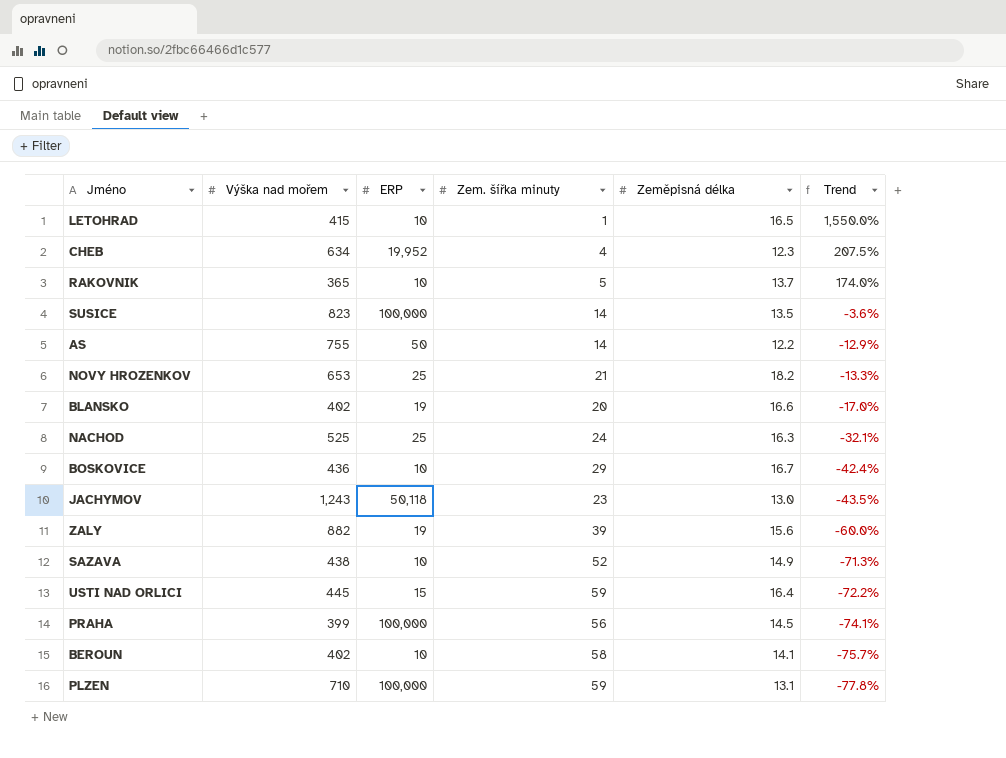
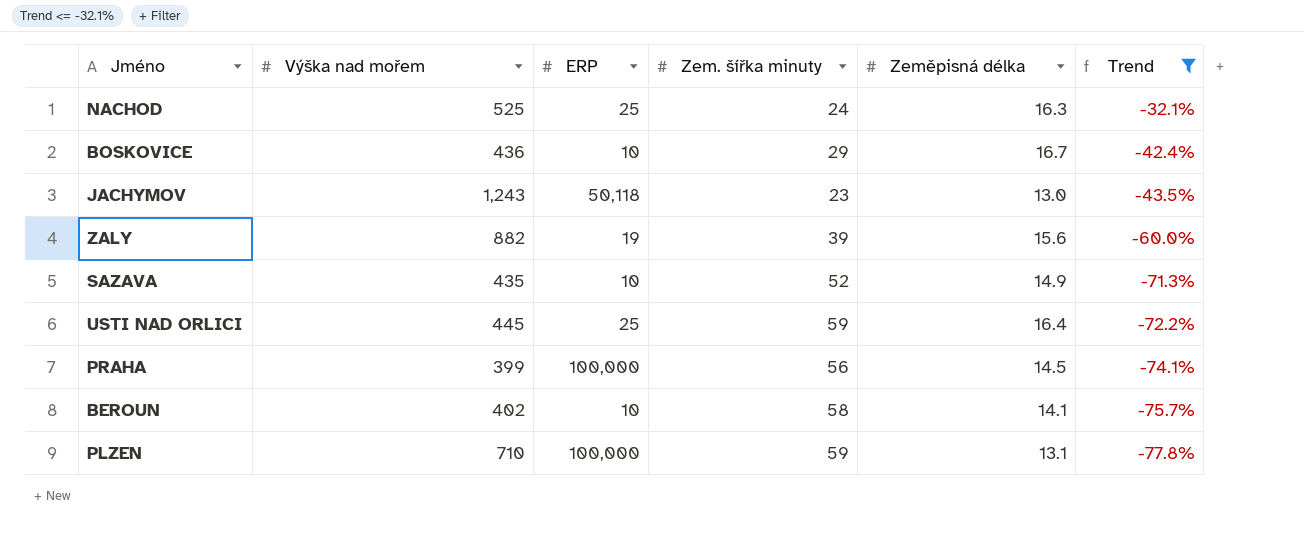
filter: none -> Trend <= -32.1%
SAZAVA | Výška nad mořem: 438 -> 435
USTI NAD ORLICI | ERP: 15 -> 25

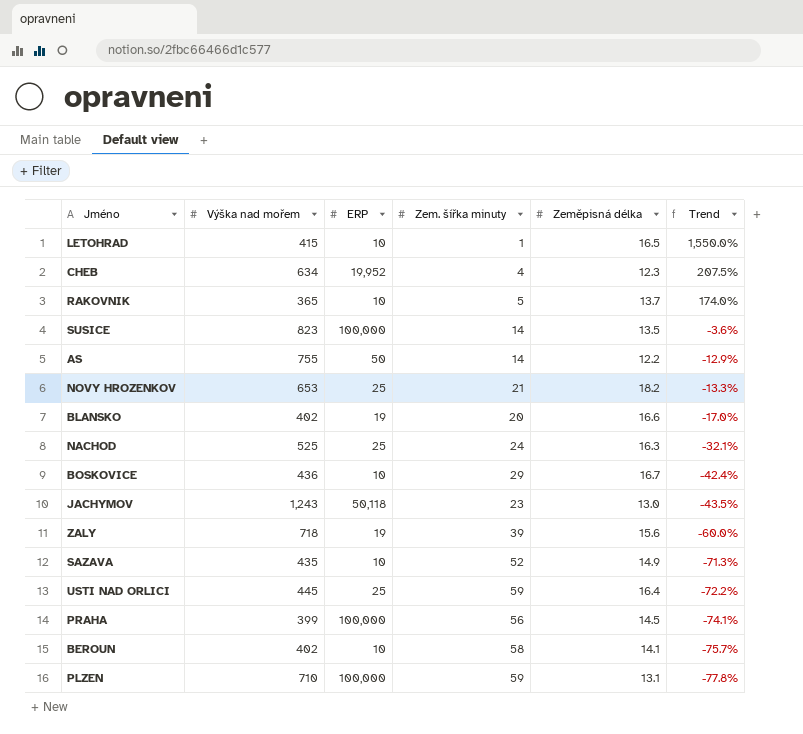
filter: Trend <= -32.1% -> none
ZALY | Výška nad mořem: 882 -> 718

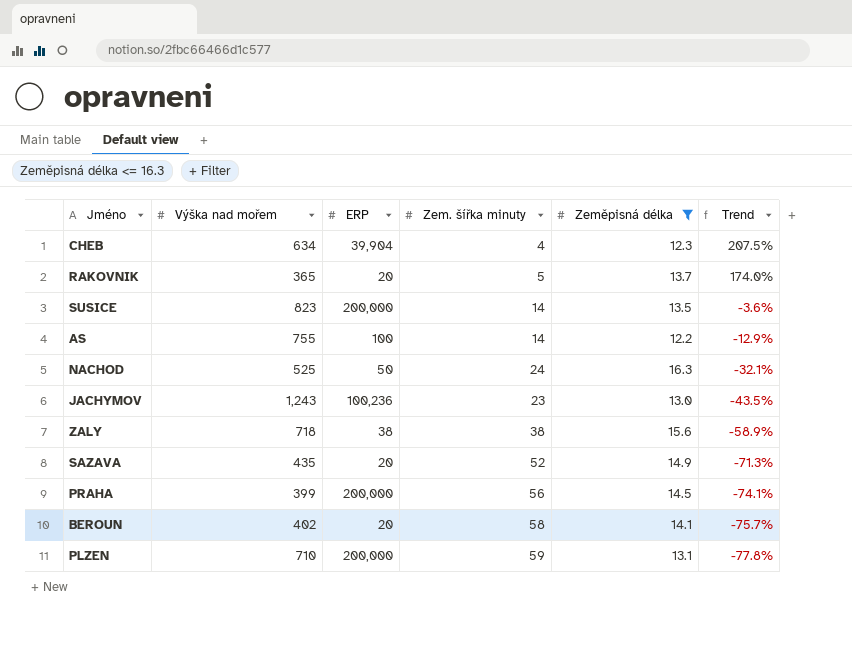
filter: none -> Zeměpisná délka <= 16.3
CHEB | ERP: 19,952 -> 39,904
RAKOVNIK | ERP: 10 -> 20
SUSICE | ERP: 100,000 -> 200,000
AS | ERP: 50 -> 100
NACHOD | ERP: 25 -> 50
JACHYMOV | ERP: 50,118 -> 100,236
ZALY | ERP: 19 -> 38
ZALY | Zem. šířka minuty: 39 -> 38
ZALY | Trend: -60.0% -> -58.9%
SAZAVA | ERP: 10 -> 20
PRAHA | ERP: 100,000 -> 200,000
BEROUN | ERP: 10 -> 20
PLZEN | ERP: 100,000 -> 200,000

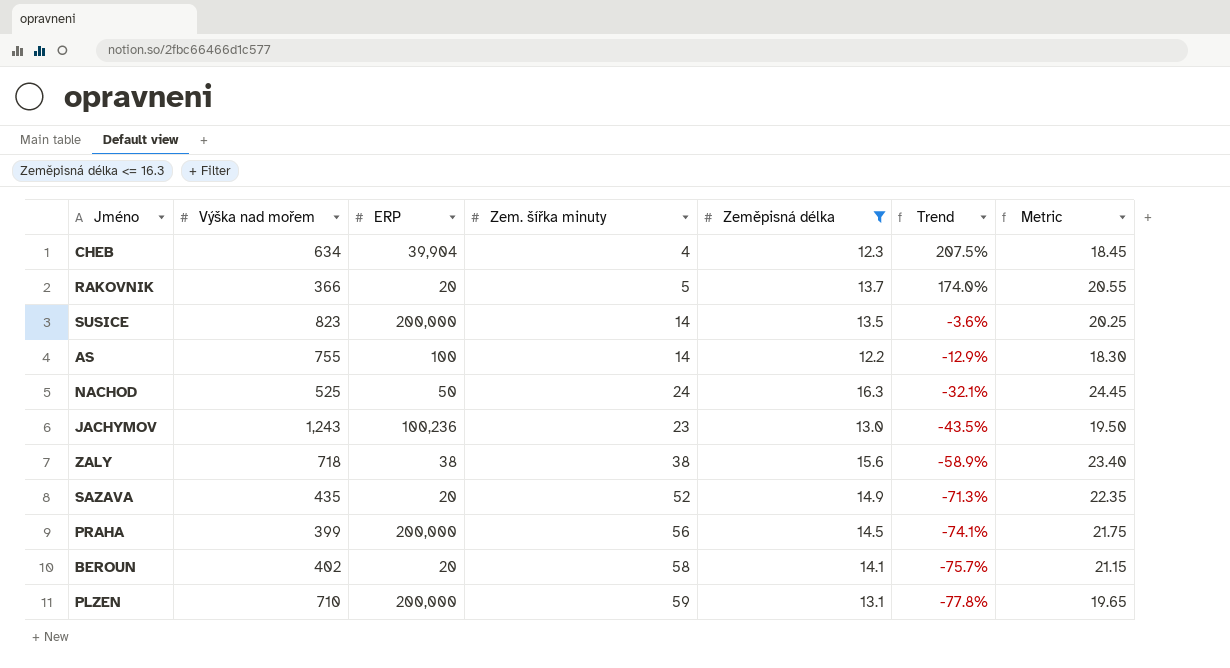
column Metric | formula: none -> [Zeměpisná délka] * 1.5
RAKOVNIK | Výška nad mořem: 365 -> 366

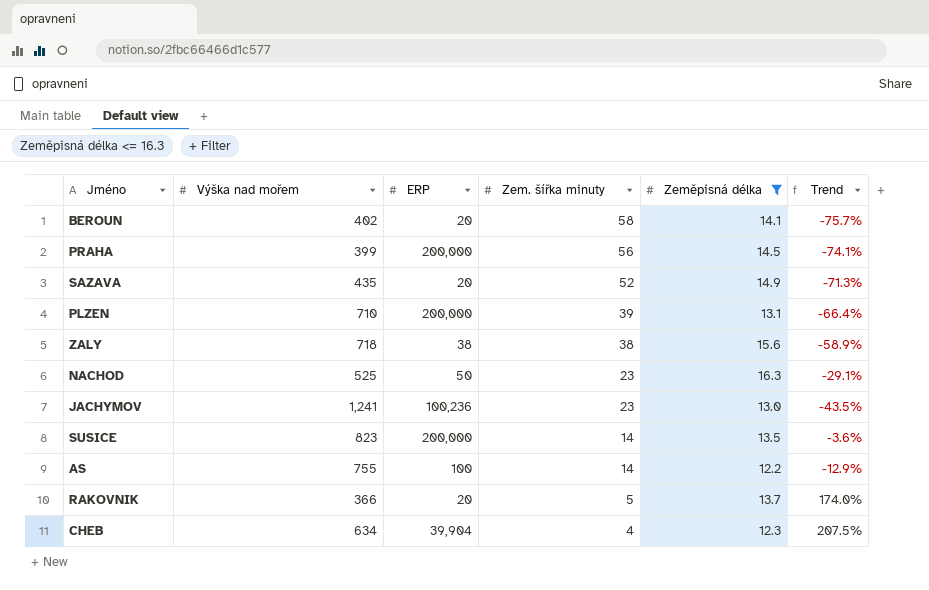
row order: Trend descending -> Zem. šířka minuty descending
column Metric | formula: [Zeměpisná délka] * 1.5 -> none
PLZEN | Zem. šířka minuty: 59 -> 39
PLZEN | Trend: -77.8% -> -66.4%
NACHOD | Zem. šířka minuty: 24 -> 23
NACHOD | Trend: -32.1% -> -29.1%
JACHYMOV | Výška nad mořem: 1,243 -> 1,241

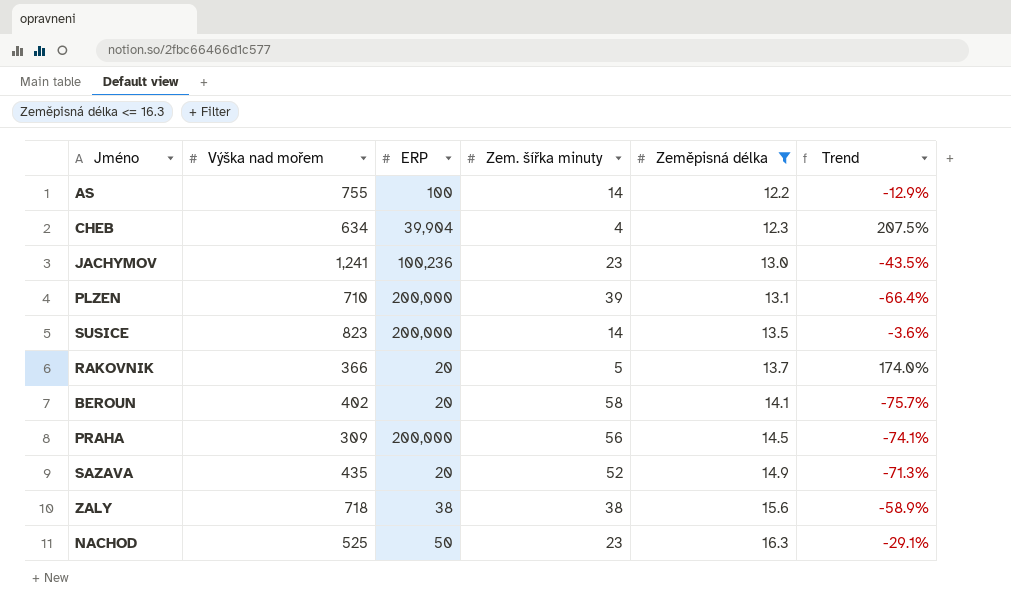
row order: Zem. šířka minuty descending -> Zeměpisná délka ascending
PRAHA | Výška nad mořem: 399 -> 309

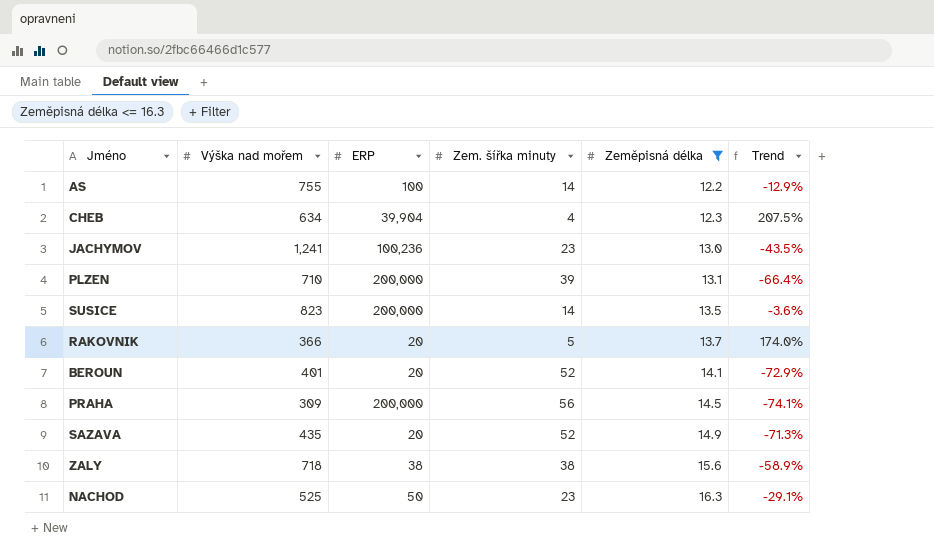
BEROUN | Výška nad mořem: 402 -> 401
BEROUN | Zem. šířka minuty: 58 -> 52
BEROUN | Trend: -75.7% -> -72.9%

